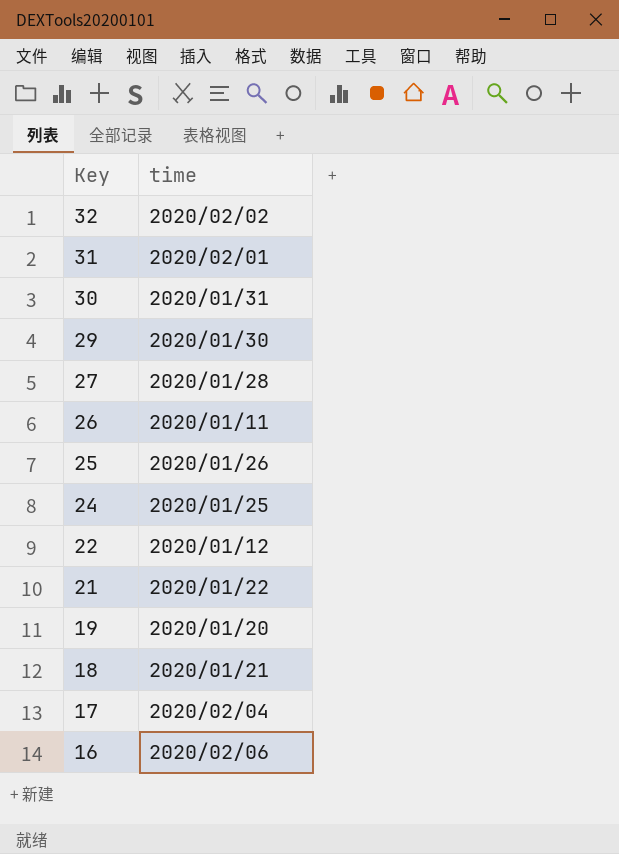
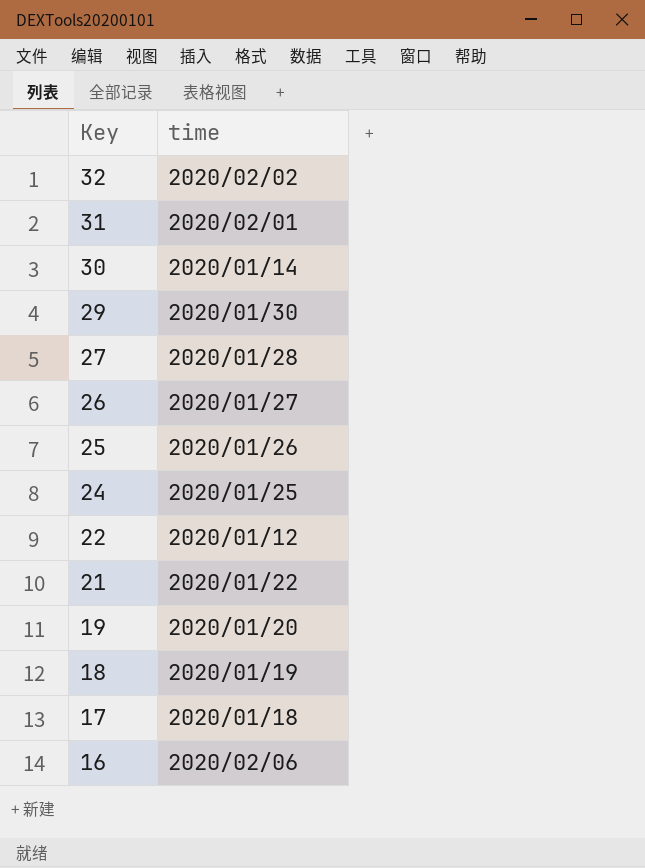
30 | time: 2020/01/31 -> 2020/01/14
26 | time: 2020/01/11 -> 2020/01/27
18 | time: 2020/01/21 -> 2020/01/19
17 | time: 2020/02/04 -> 2020/01/18

